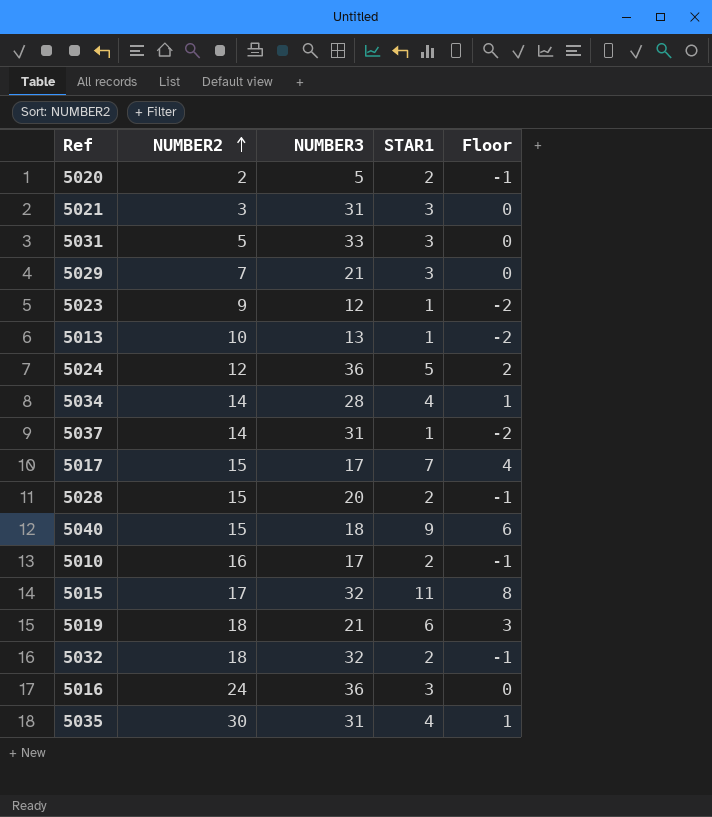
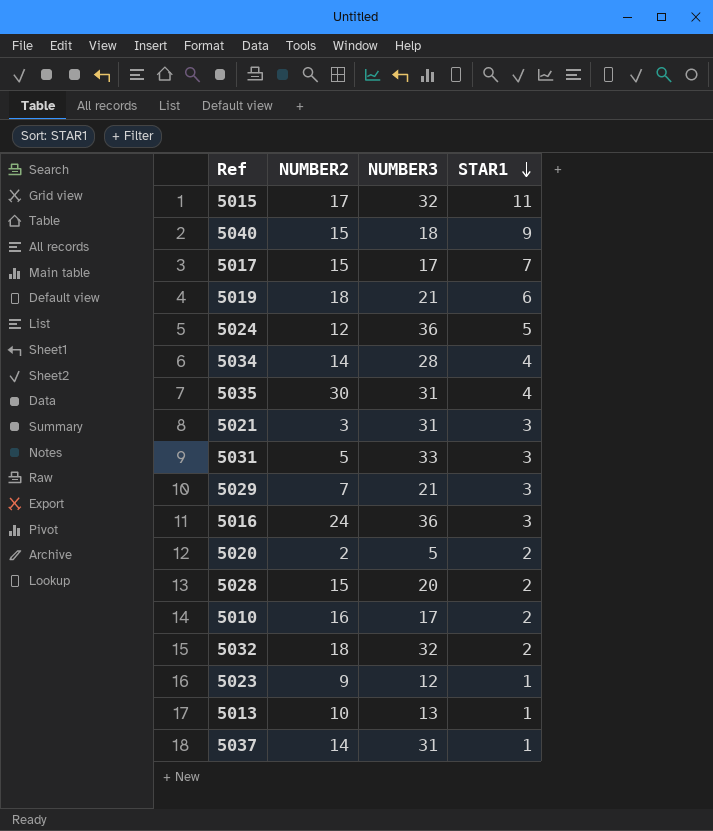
row order: NUMBER2 ascending -> STAR1 descending
column Floor | formula: [STAR1] - 3 -> none

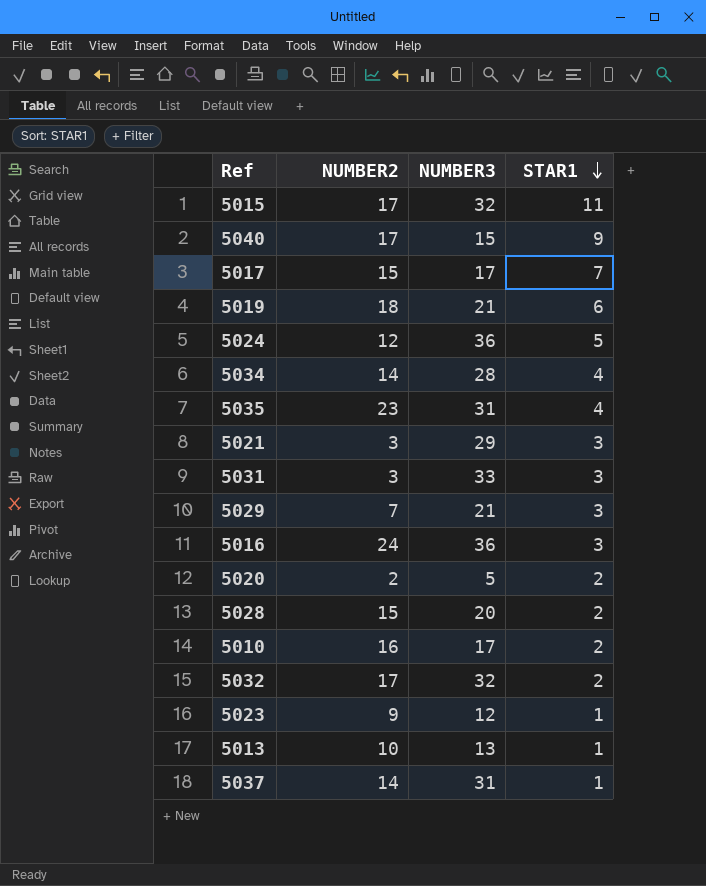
5040 | NUMBER2: 15 -> 17
5040 | NUMBER3: 18 -> 15
5035 | NUMBER2: 30 -> 23
5021 | NUMBER3: 31 -> 29
5031 | NUMBER2: 5 -> 3
5032 | NUMBER2: 18 -> 17

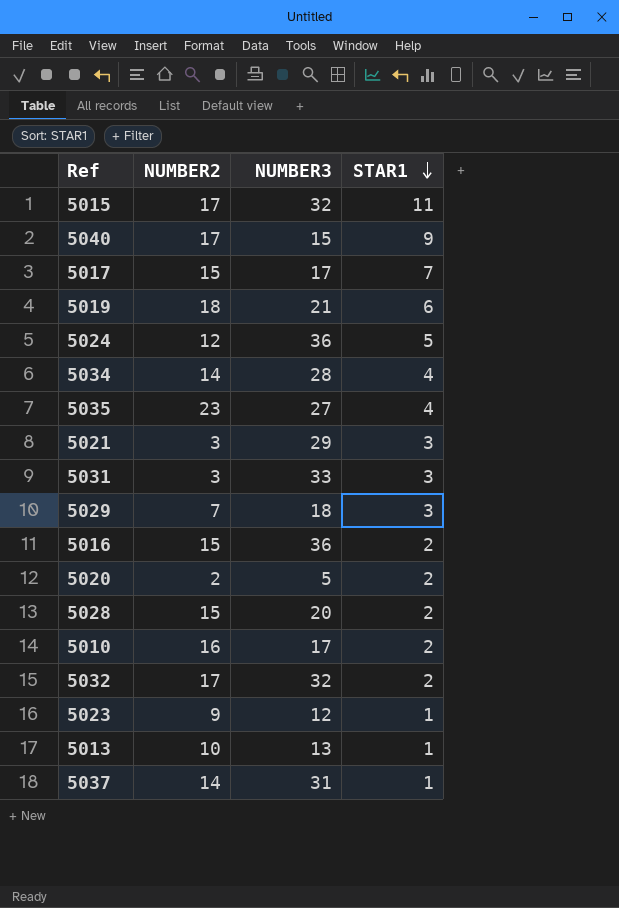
5035 | NUMBER3: 31 -> 27
5029 | NUMBER3: 21 -> 18
5016 | NUMBER2: 24 -> 15
5016 | STAR1: 3 -> 2

